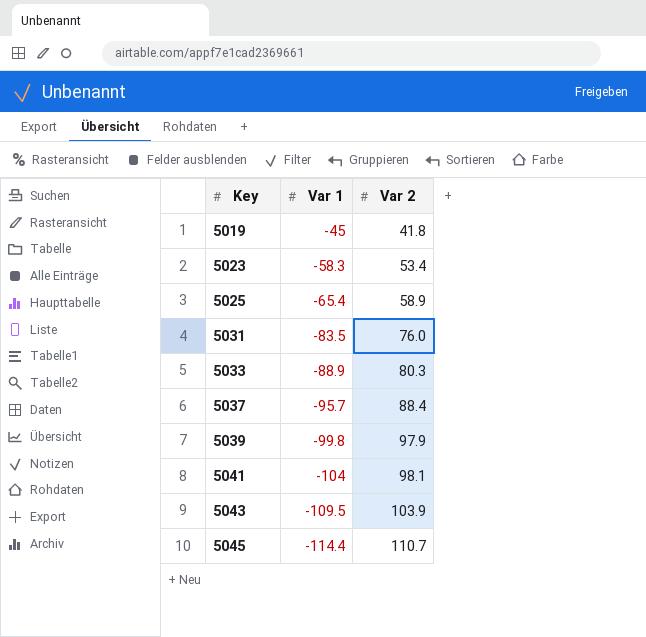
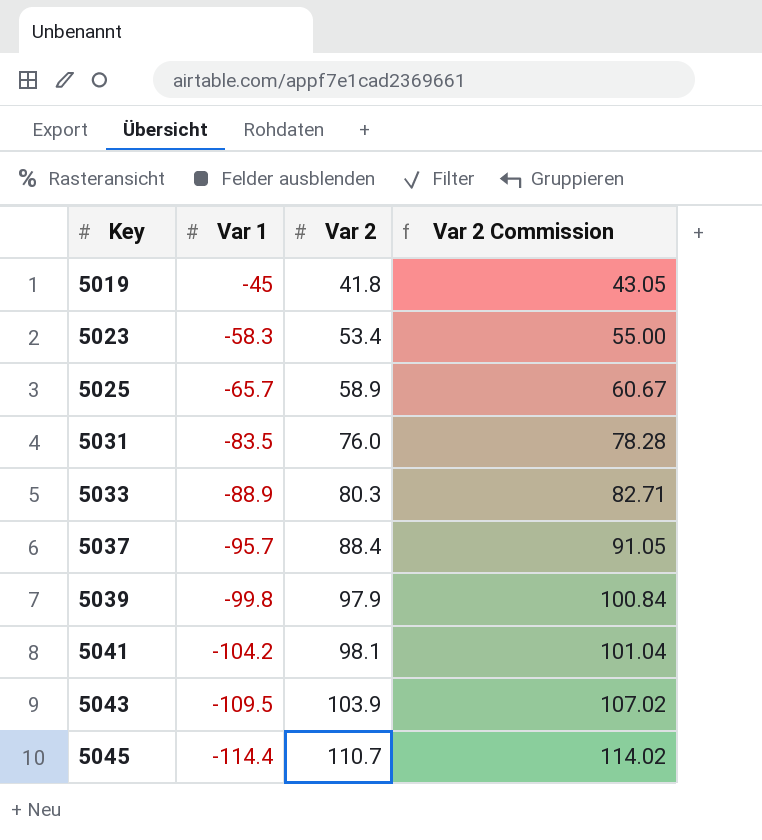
column Var 2 Commission | formula: none -> [Var 2] * 1.03
5025 | Var 1: -65.4 -> -65.7
5041 | Var 1: -104 -> -104.2

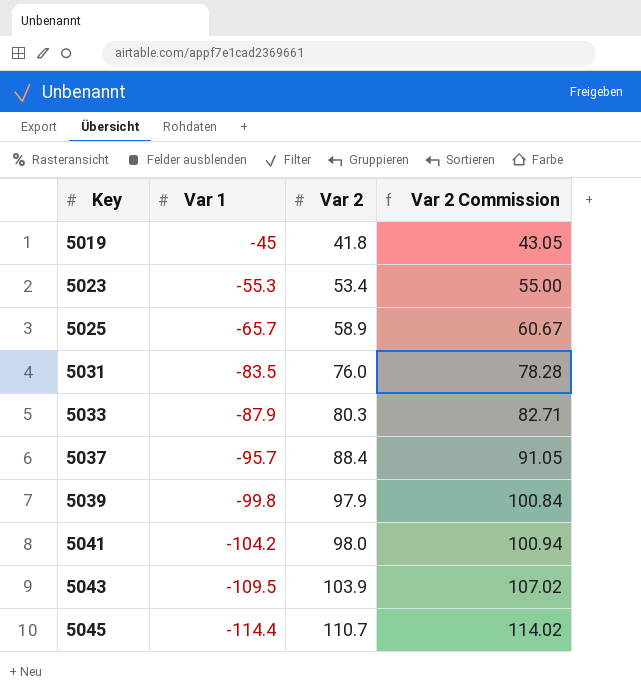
5023 | Var 1: -58.3 -> -55.3
5033 | Var 1: -88.9 -> -87.9
5041 | Var 2: 98.1 -> 98.0
5041 | Var 2 Commission: 101.04 -> 100.94

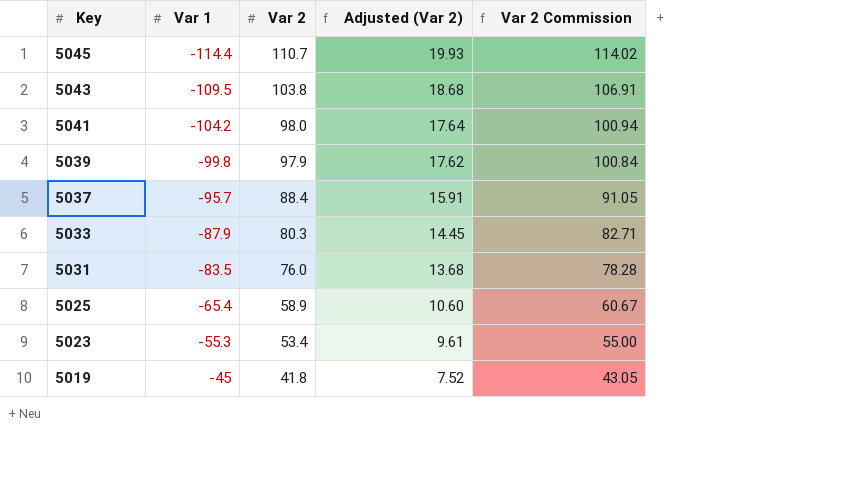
row order: Key ascending -> Key descending
column Adjusted (Var 2) | formula: none -> [Var 2] * 0.18
5043 | Var 2: 103.9 -> 103.8
5043 | Var 2 Commission: 107.02 -> 106.91
5025 | Var 1: -65.7 -> -65.4

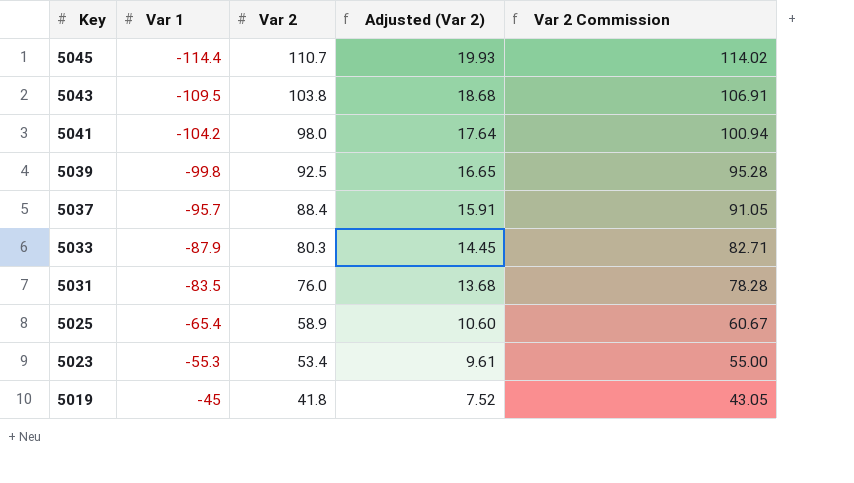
5039 | Var 2: 97.9 -> 92.5
5039 | Adjusted (Var 2): 17.62 -> 16.65
5039 | Var 2 Commission: 100.84 -> 95.28

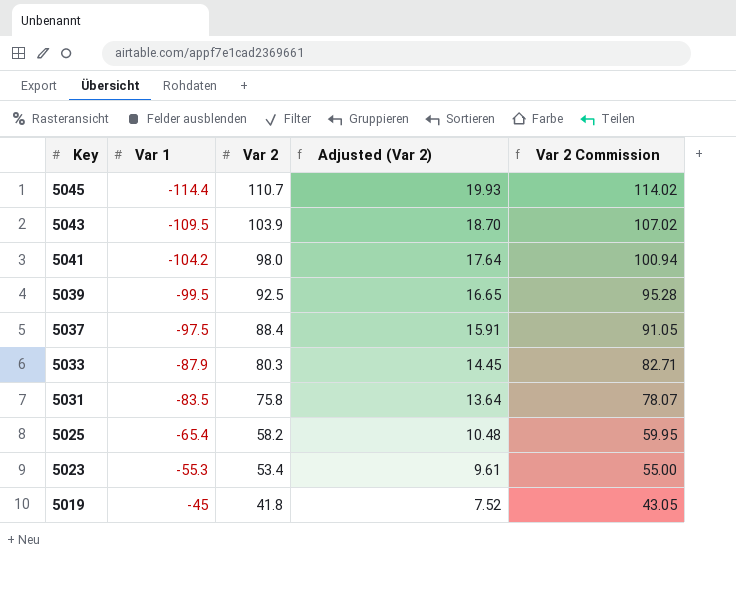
5043 | Var 2: 103.8 -> 103.9
5043 | Adjusted (Var 2): 18.68 -> 18.70
5043 | Var 2 Commission: 106.91 -> 107.02
5039 | Var 1: -99.8 -> -99.5
5037 | Var 1: -95.7 -> -97.5
5031 | Var 2: 76.0 -> 75.8
5031 | Adjusted (Var 2): 13.68 -> 13.64
5031 | Var 2 Commission: 78.28 -> 78.07
5025 | Var 2: 58.9 -> 58.2
5025 | Adjusted (Var 2): 10.60 -> 10.48
5025 | Var 2 Commission: 60.67 -> 59.95

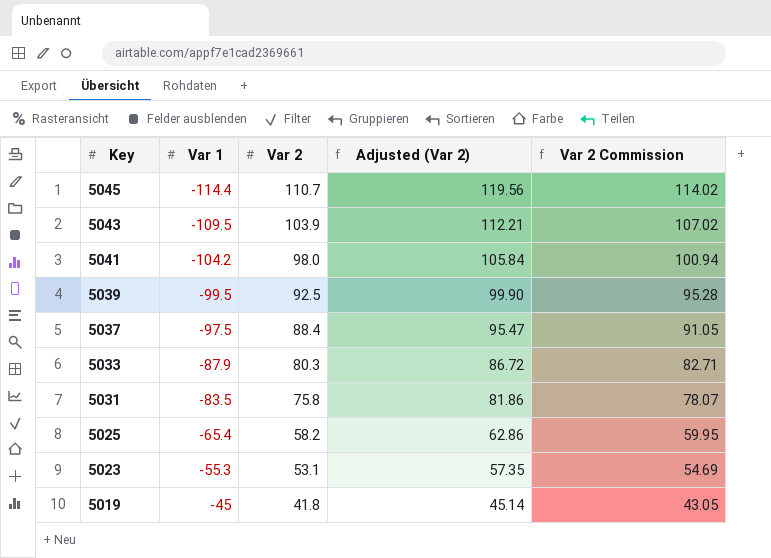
column Adjusted (Var 2) | formula: [Var 2] * 0.18 -> [Var 2] * 1.08
5023 | Var 2: 53.4 -> 53.1
5023 | Var 2 Commission: 55.00 -> 54.69

